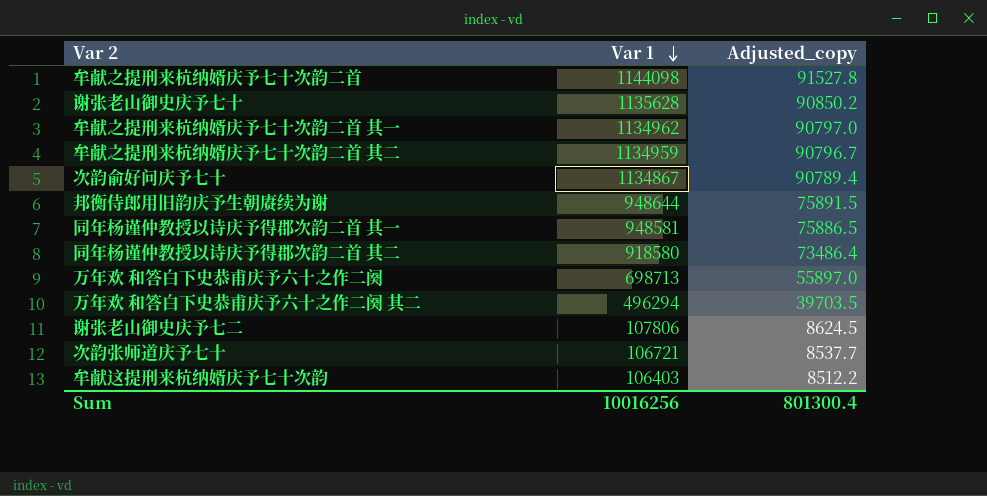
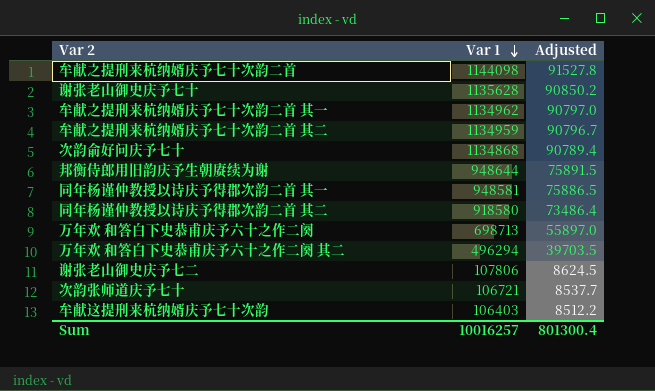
column name: Adjusted_copy -> Adjusted
次韵俞好问庆予七十 | Var 1: 1134867 -> 1134868
Sum | Var 1: 10016256 -> 10016257

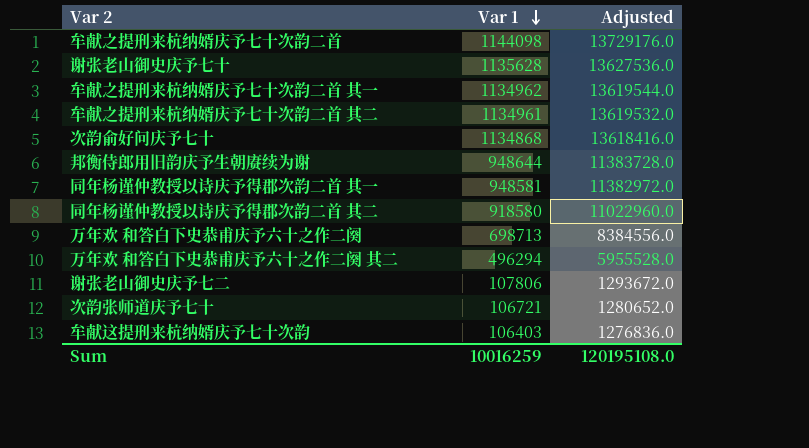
column Adjusted | formula: [Var 1] * 0.08 -> [Var 1] * 12
牟献之提刑来杭纳婿庆予七十次韵二首 其二 | Var 1: 1134959 -> 1134961
Sum | Var 1: 10016257 -> 10016259
Sum | Adjusted: 801300.4 -> 120195108.0

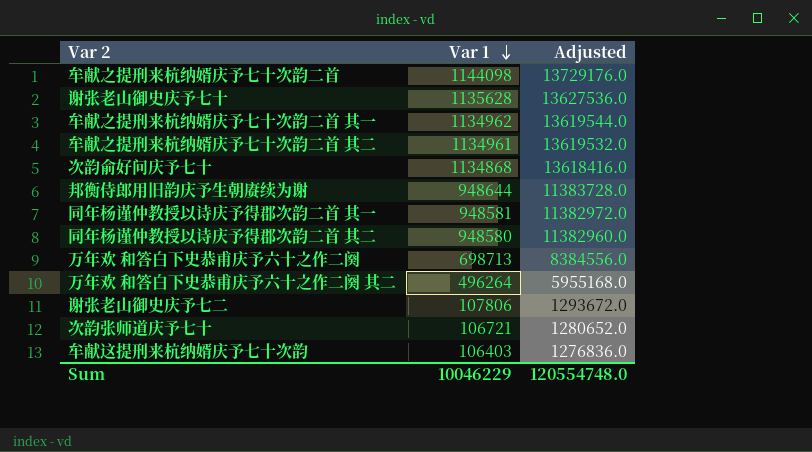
同年杨谨仲教授以诗庆予得郡次韵二首 其二 | Var 1: 918580 -> 948580
同年杨谨仲教授以诗庆予得郡次韵二首 其二 | Adjusted: 11022960.0 -> 11382960.0
万年欢 和答白下史恭甫庆予六十之作二阕 其二 | Var 1: 496294 -> 496264
万年欢 和答白下史恭甫庆予六十之作二阕 其二 | Adjusted: 5955528.0 -> 5955168.0
Sum | Var 1: 10016259 -> 10046229
Sum | Adjusted: 120195108.0 -> 120554748.0

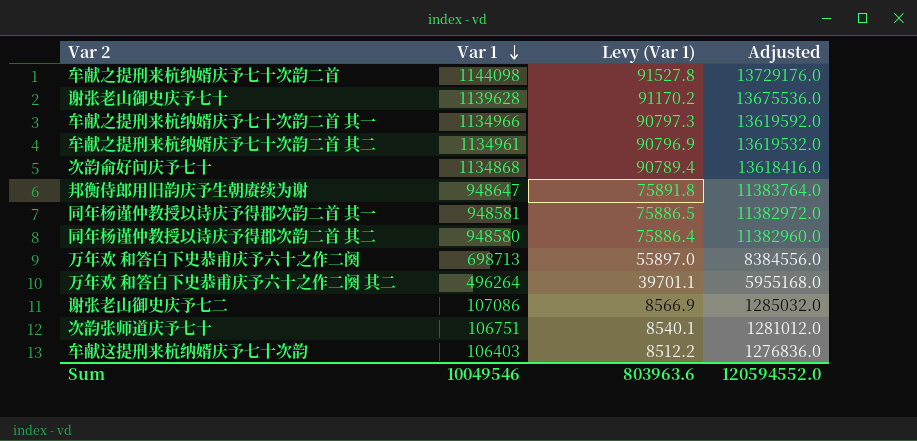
column Levy (Var 1) | formula: none -> [Var 1] * 0.08
谢张老山御史庆予七十 | Var 1: 1135628 -> 1139628
谢张老山御史庆予七十 | Adjusted: 13627536.0 -> 13675536.0
牟献之提刑来杭纳婿庆予七十次韵二首 其一 | Var 1: 1134962 -> 1134966
牟献之提刑来杭纳婿庆予七十次韵二首 其一 | Adjusted: 13619544.0 -> 13619592.0
邦衡侍郎用旧韵庆予生朝赓续为谢 | Var 1: 948644 -> 948647
邦衡侍郎用旧韵庆予生朝赓续为谢 | Adjusted: 11383728.0 -> 11383764.0
谢张老山御史庆予七二 | Var 1: 107806 -> 107086
谢张老山御史庆予七二 | Adjusted: 1293672.0 -> 1285032.0
次韵张师道庆予七十 | Var 1: 106721 -> 106751
次韵张师道庆予七十 | Adjusted: 1280652.0 -> 1281012.0
Sum | Var 1: 10046229 -> 10049546
Sum | Adjusted: 120554748.0 -> 120594552.0

